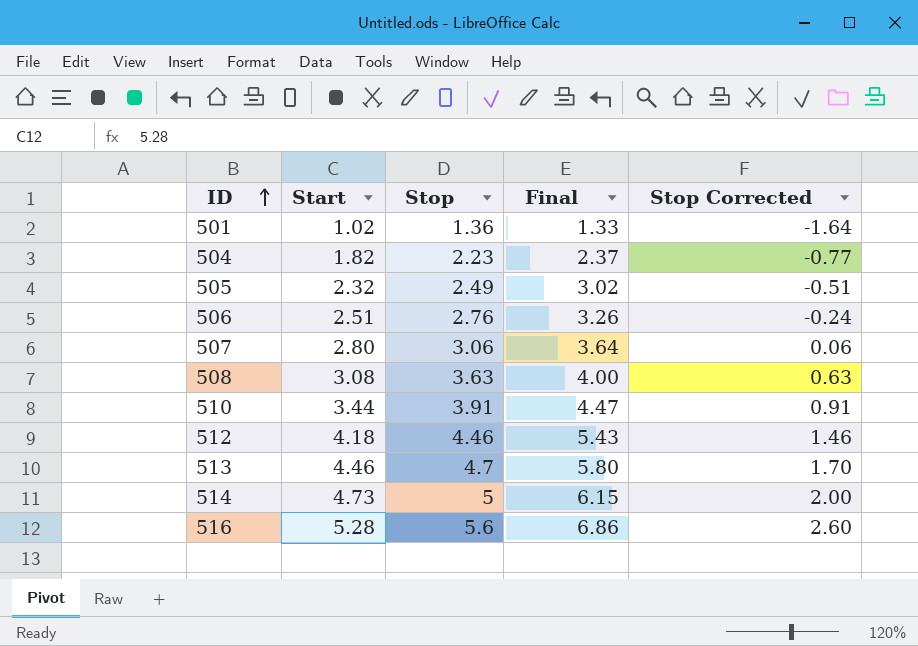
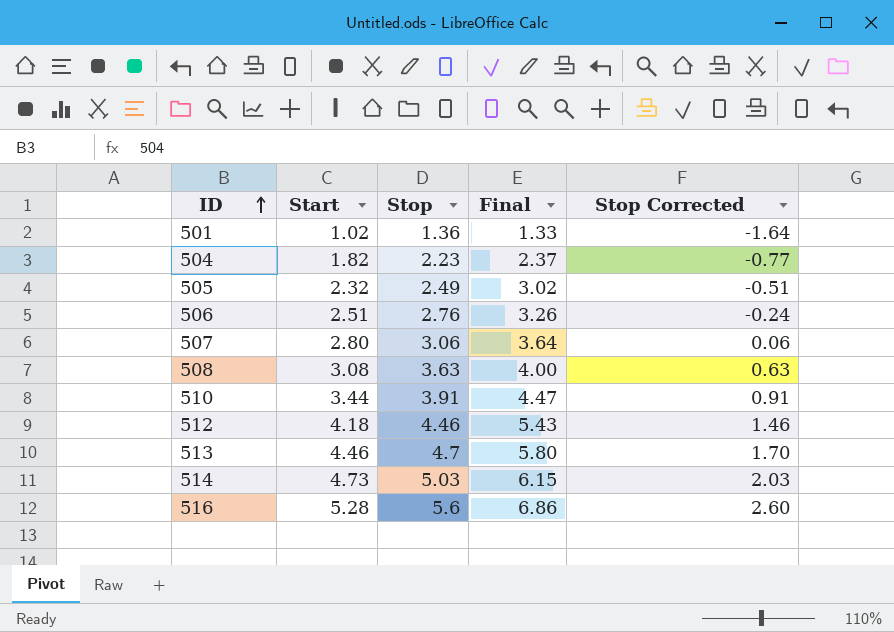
514 | Stop: 5 -> 5.03
514 | Stop Corrected: 2.00 -> 2.03

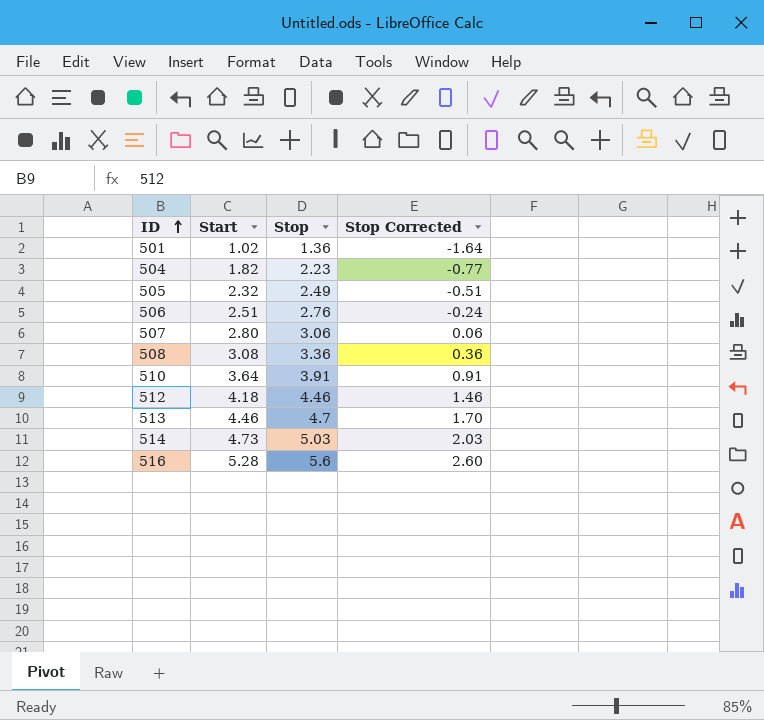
column Final | formula: [Start] * 1.3 -> none
508 | Stop: 3.63 -> 3.36
508 | Stop Corrected: 0.63 -> 0.36
510 | Start: 3.44 -> 3.64

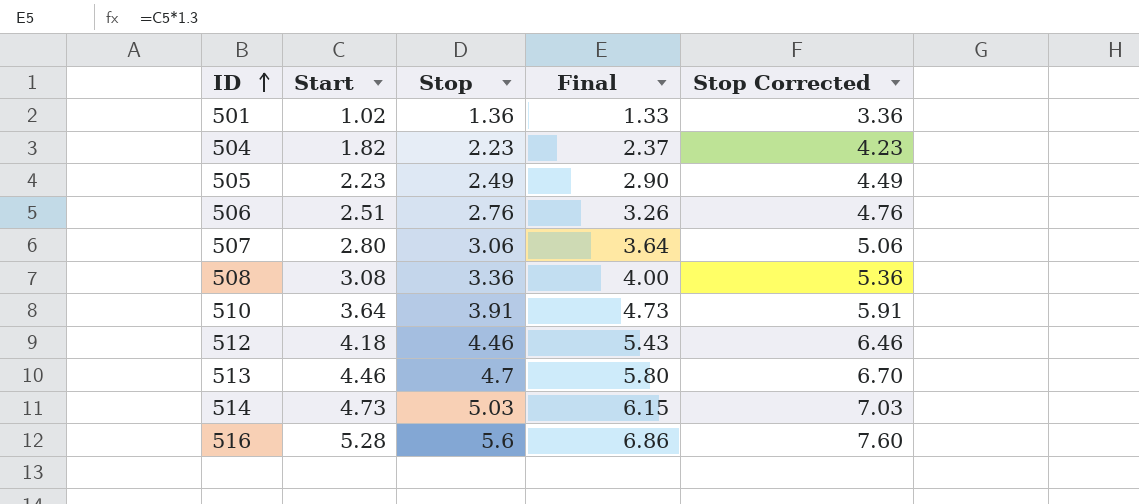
column Final | formula: none -> [Start] * 1.3
column Stop Corrected | formula: [Stop] - 3 -> [Stop] + 2
505 | Start: 2.32 -> 2.23

